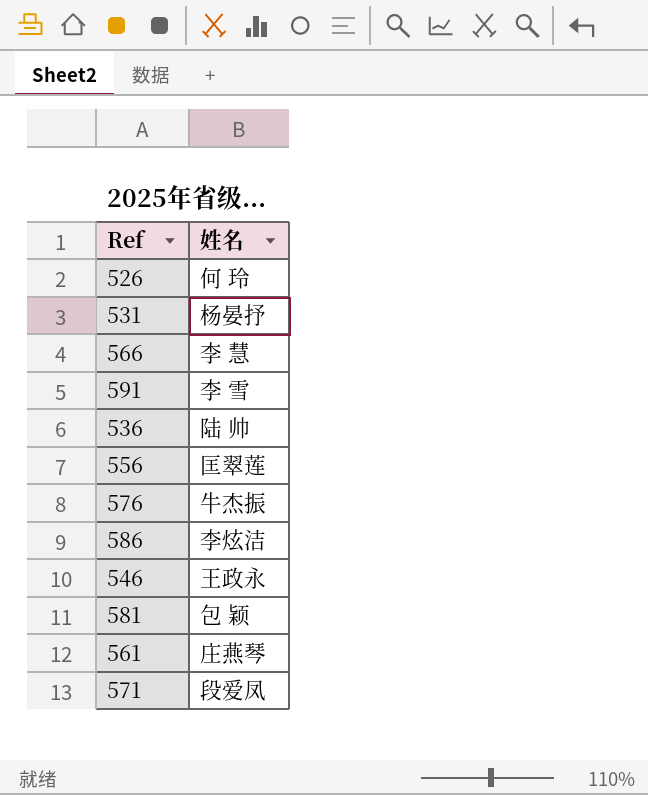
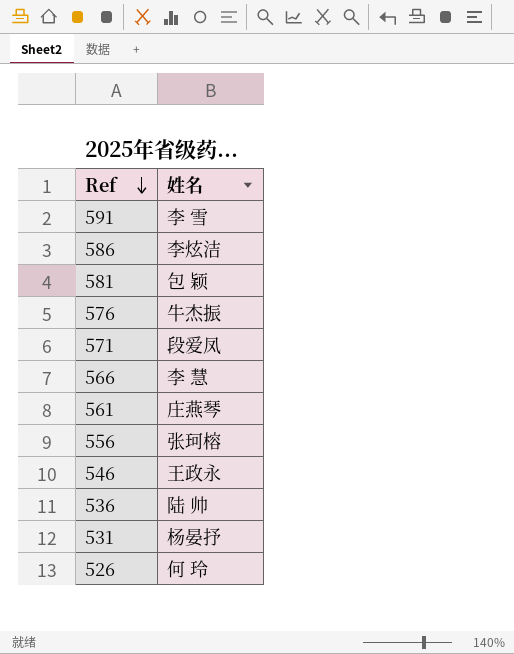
row order: none -> Ref descending
556 | 姓名: 匡翠莲 -> 张珂榕

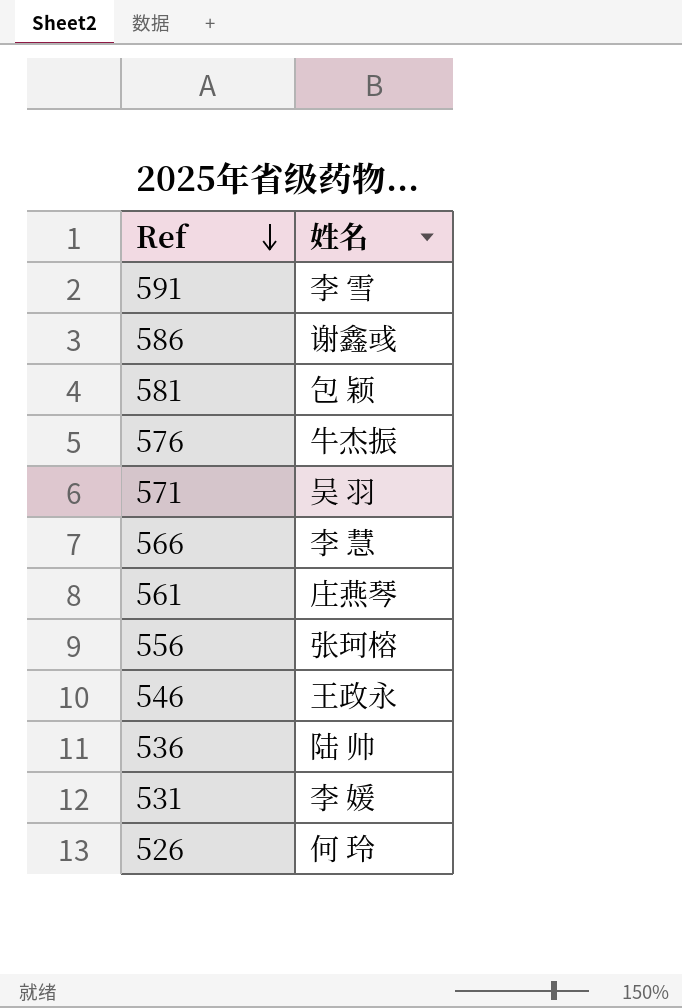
586 | 姓名: 李炫洁 -> 谢鑫彧
571 | 姓名: 段爱凤 -> 吴 羽
531 | 姓名: 杨晏抒 -> 李 媛

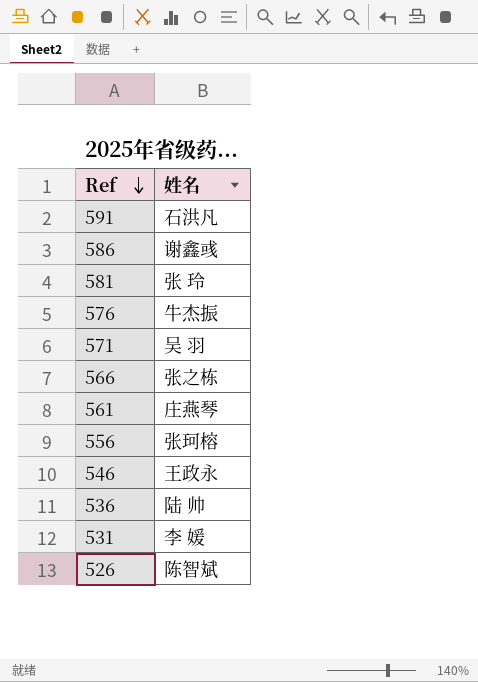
591 | 姓名: 李 雪 -> 石洪凡
581 | 姓名: 包 颖 -> 张 玲
566 | 姓名: 李 慧 -> 张之栋
526 | 姓名: 何 玲 -> 陈智斌

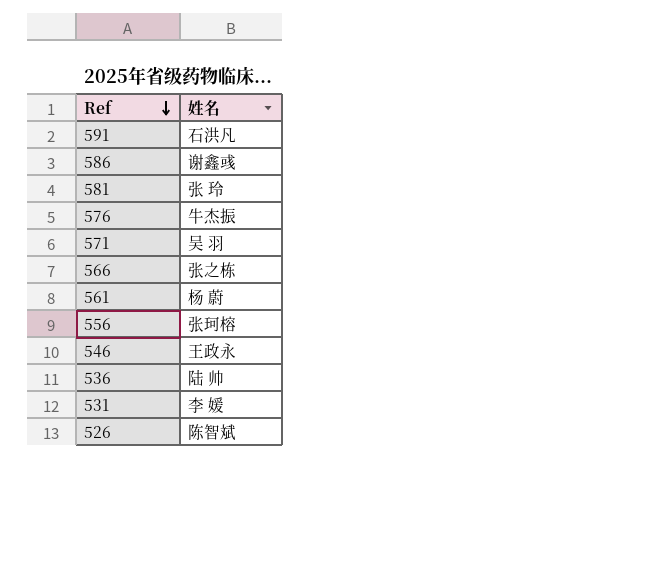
561 | 姓名: 庄燕琴 -> 杨 蔚

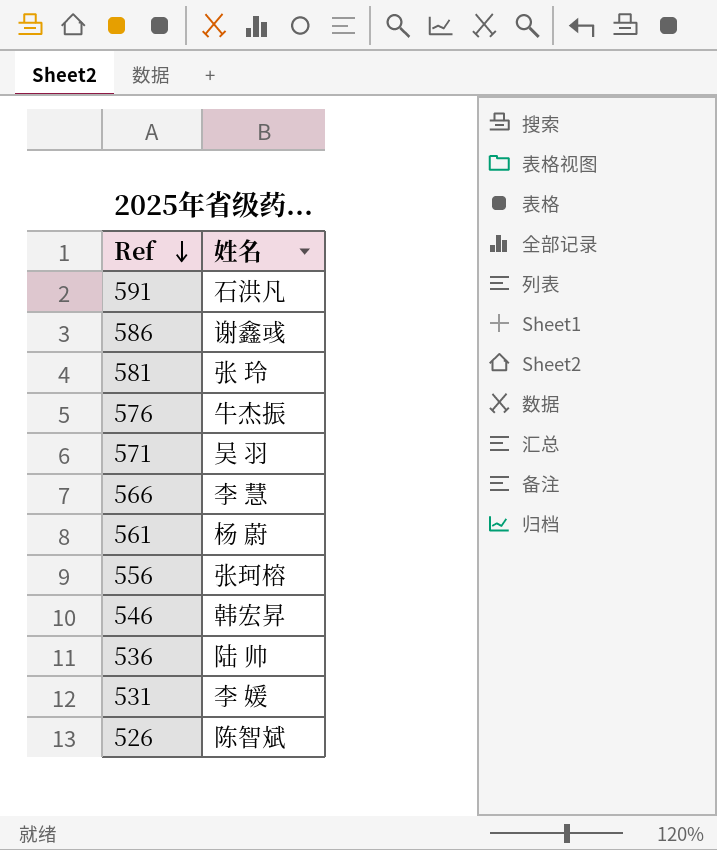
566 | 姓名: 张之栋 -> 李 慧
546 | 姓名: 王政永 -> 韩宏昇

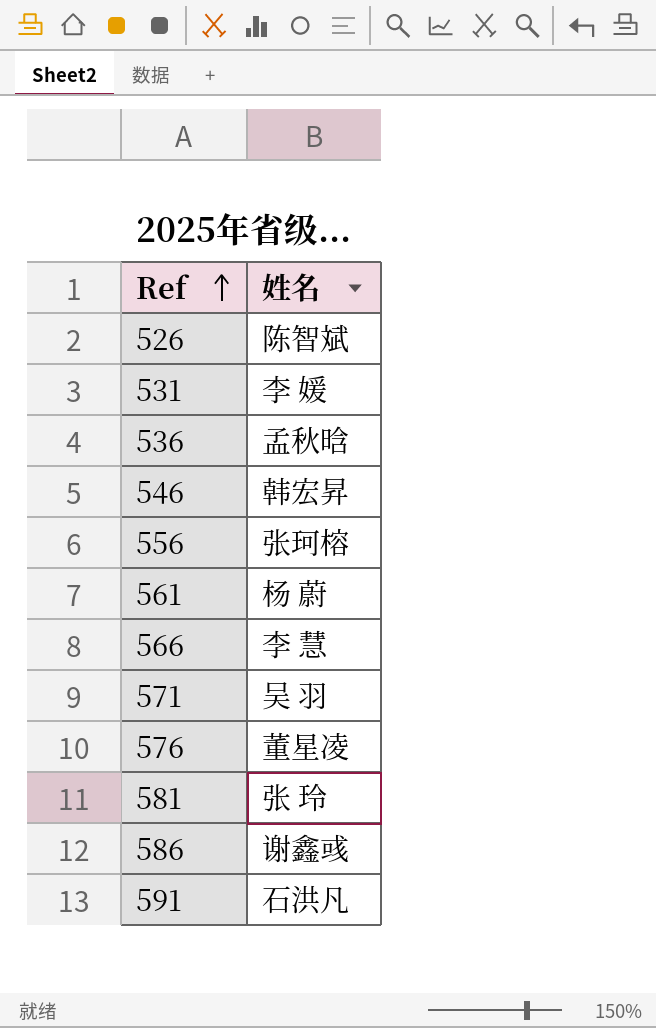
row order: Ref descending -> Ref ascending
536 | 姓名: 陆 帅 -> 孟秋晗
576 | 姓名: 牛杰振 -> 董星凌

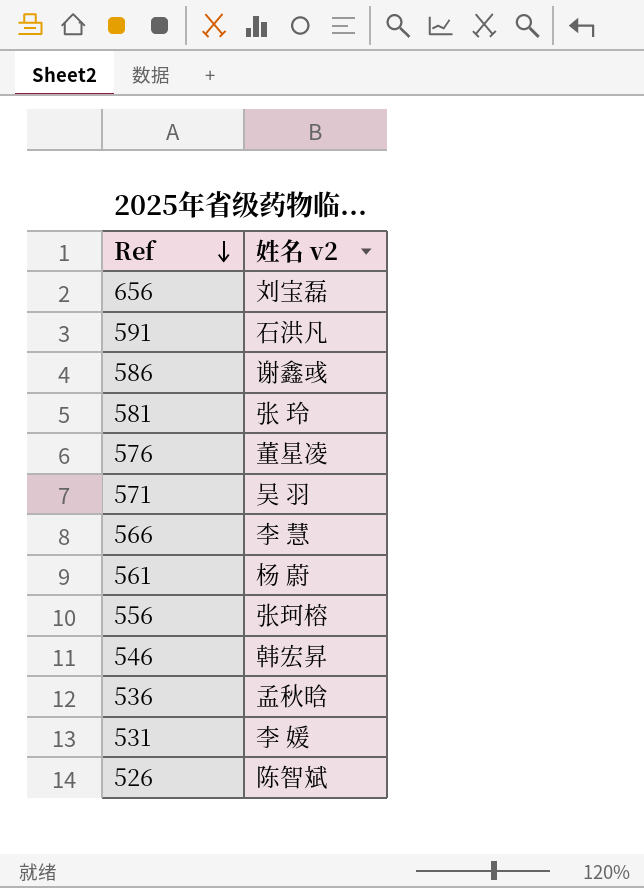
row order: Ref ascending -> Ref descending
column name: 姓名 -> 姓名 v2
row 656: none -> 刘宝磊

